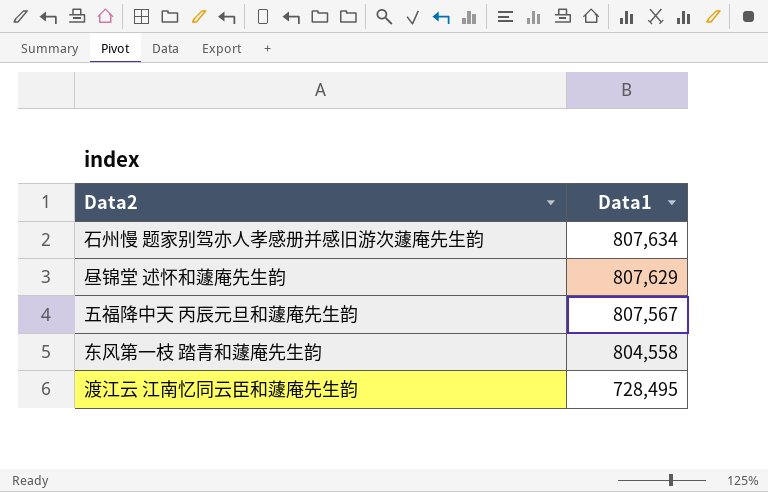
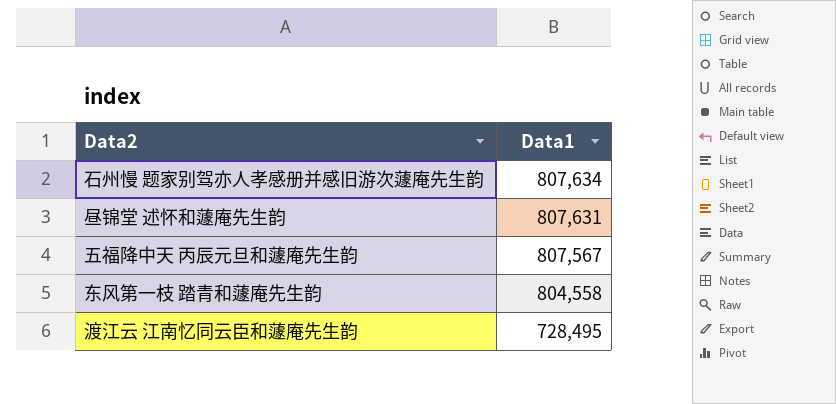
昼锦堂 述怀和蘧庵先生韵 | Data1: 807,629 -> 807,631

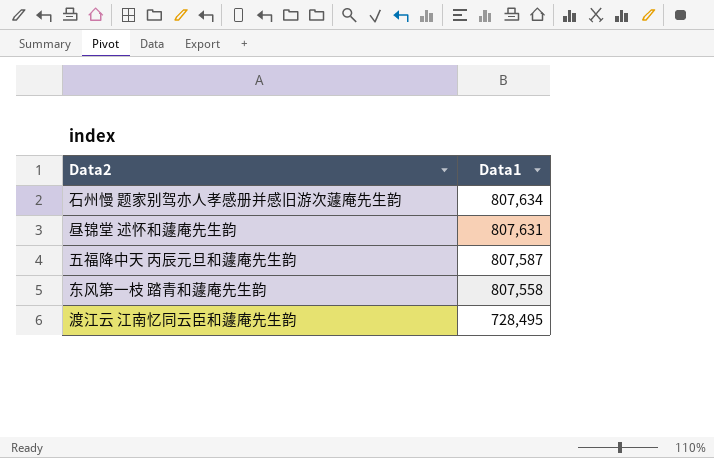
五福降中天 丙辰元旦和蘧庵先生韵 | Data1: 807,567 -> 807,587
东风第一枝 踏青和蘧庵先生韵 | Data1: 804,558 -> 807,558

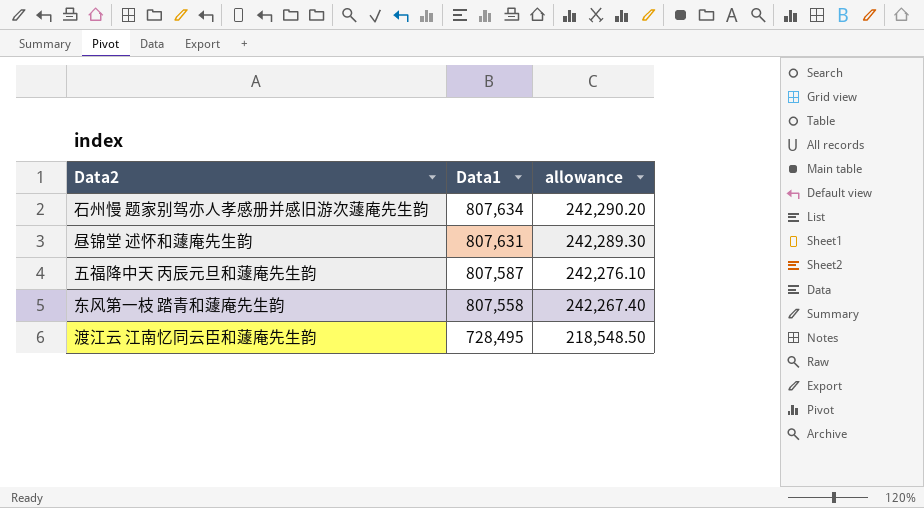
column allowance | formula: none -> [Data1] * 0.3

